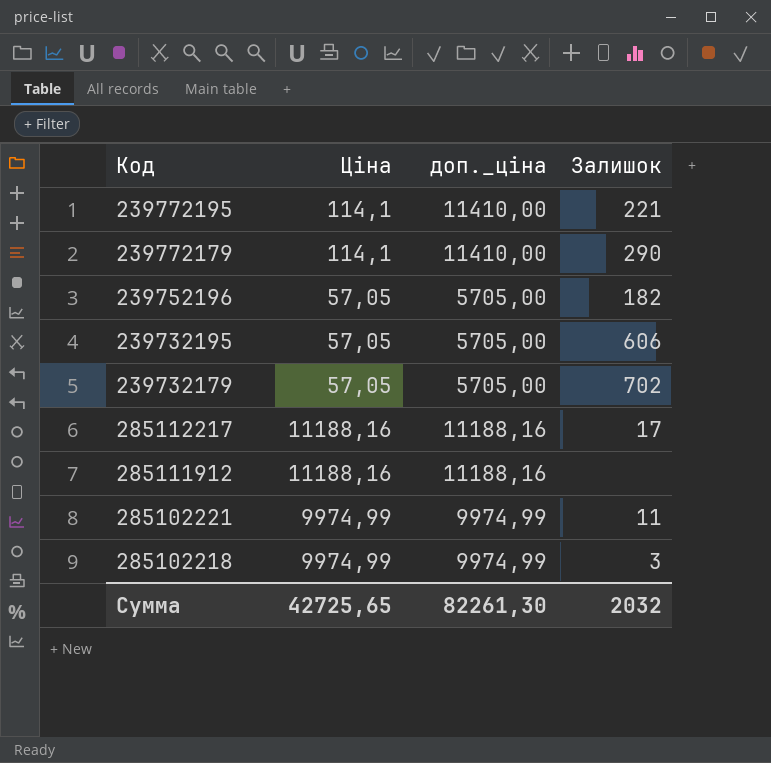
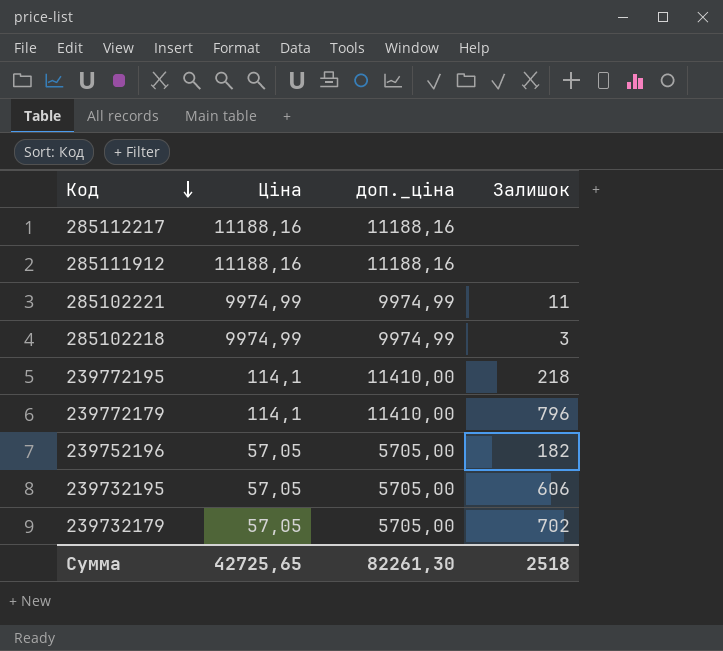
row order: none -> Код descending
285112217 | Залишок: 17 -> none
239772195 | Залишок: 221 -> 218
239772179 | Залишок: 290 -> 796
Сумма | Залишок: 2032 -> 2518

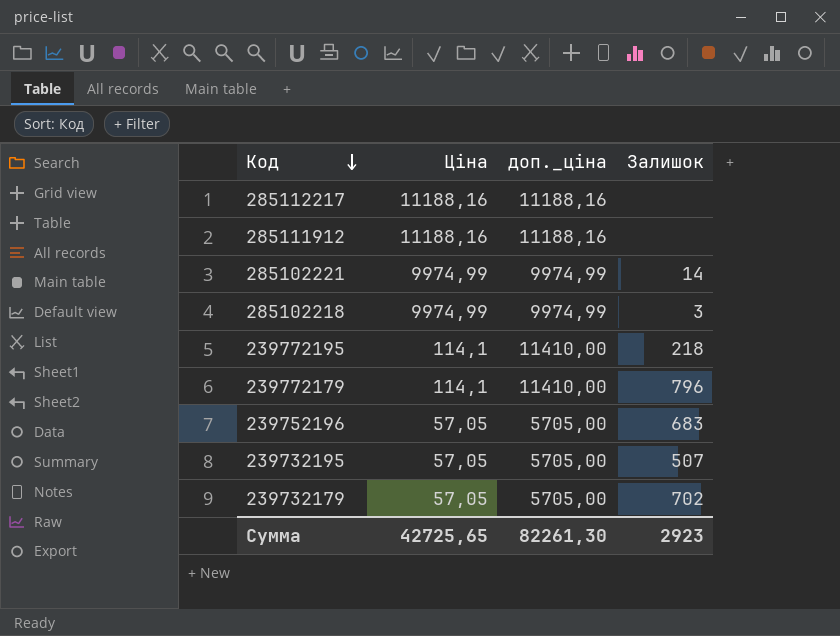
285102221 | Залишок: 11 -> 14
239752196 | Залишок: 182 -> 683
239732195 | Залишок: 606 -> 507
Сумма | Залишок: 2518 -> 2923

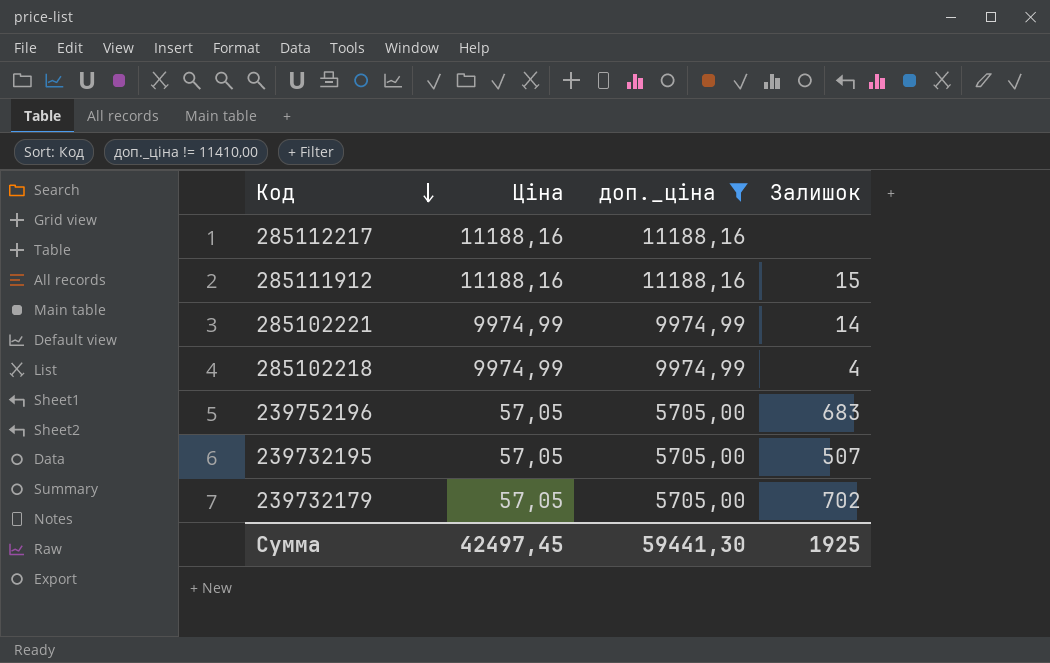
filter: none -> доп._ціна != 11410,00
285111912 | Залишок: none -> 15
285102218 | Залишок: 3 -> 4
Сумма | Ціна: 42725,65 -> 42497,45
Сумма | доп._ціна: 82261,30 -> 59441,30
Сумма | Залишок: 2923 -> 1925

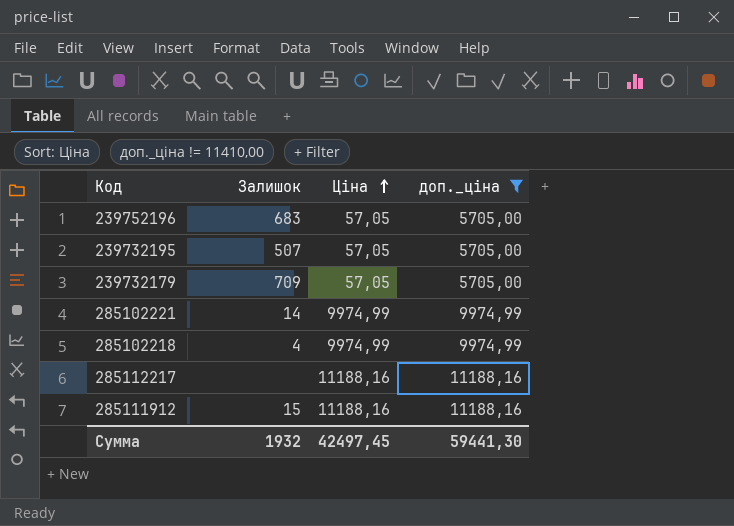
row order: Код descending -> Ціна ascending
column Залишок | position: 4 -> 2
239732179 | Залишок: 702 -> 709
Сумма | Залишок: 1925 -> 1932

